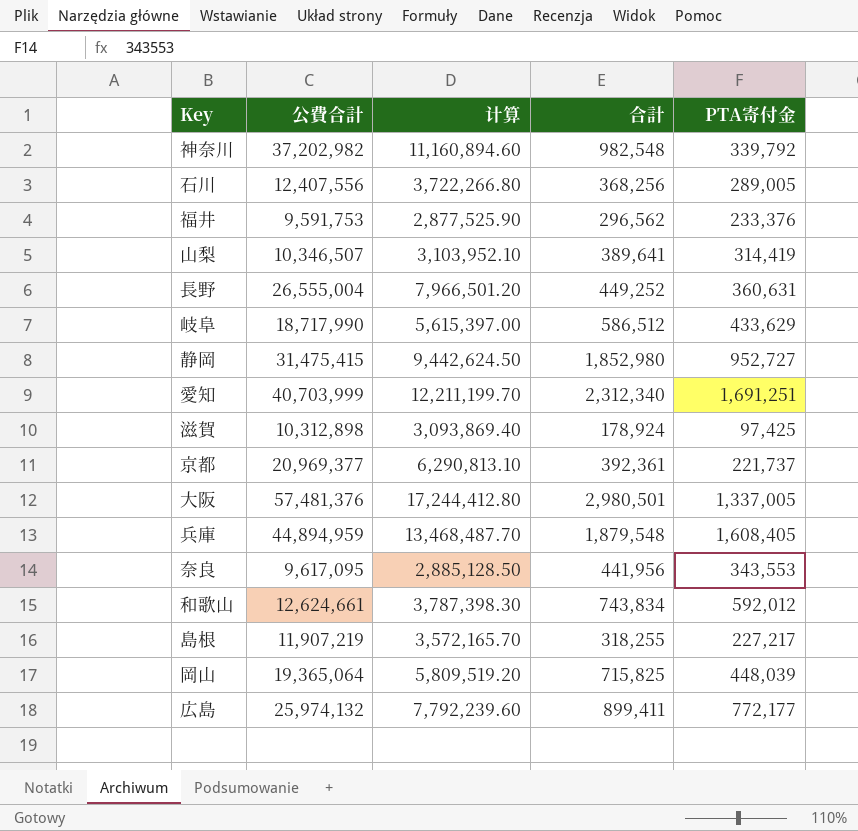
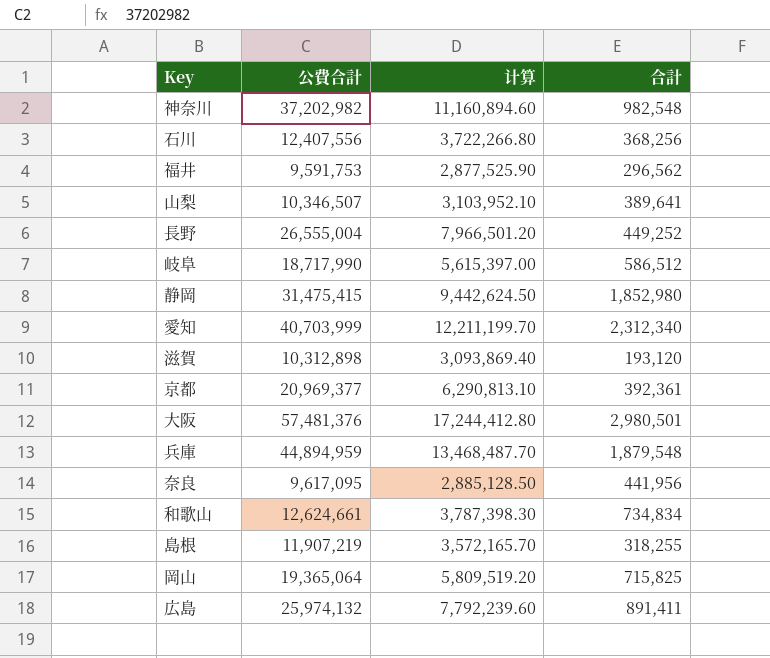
column PTA寄付金 | position: 5 -> none
滋賀 | 合計: 178,924 -> 193,120
和歌山 | 合計: 743,834 -> 734,834
広島 | 合計: 899,411 -> 891,411

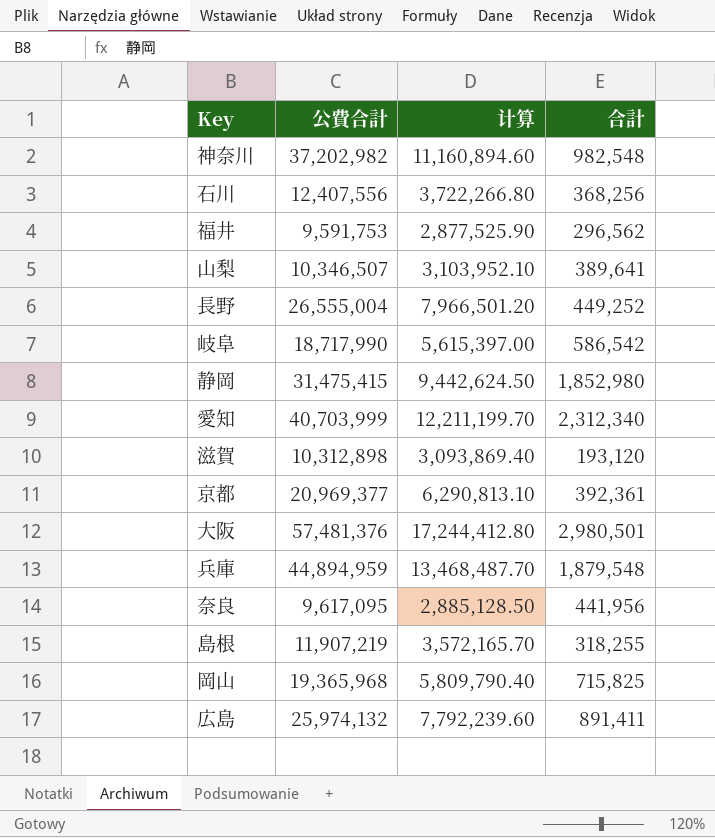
row 和歌山: 12,624,661 | 3,787,398.30 | 734,834 -> none
岐阜 | 合計: 586,512 -> 586,542
岡山 | 公費合計: 19,365,064 -> 19,365,968
岡山 | 计算: 5,809,519.20 -> 5,809,790.40

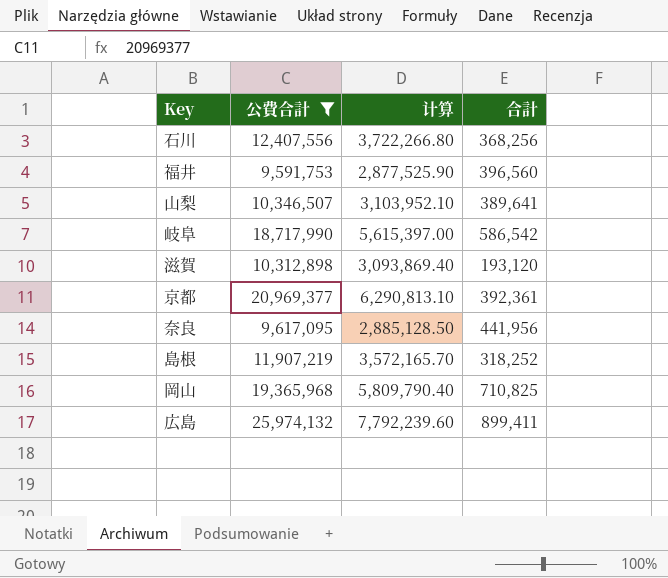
filter: none -> 公費合計 <= 25,974,132
福井 | 合計: 296,562 -> 396,560
島根 | 合計: 318,255 -> 318,252
岡山 | 合計: 715,825 -> 710,825
広島 | 合計: 891,411 -> 899,411

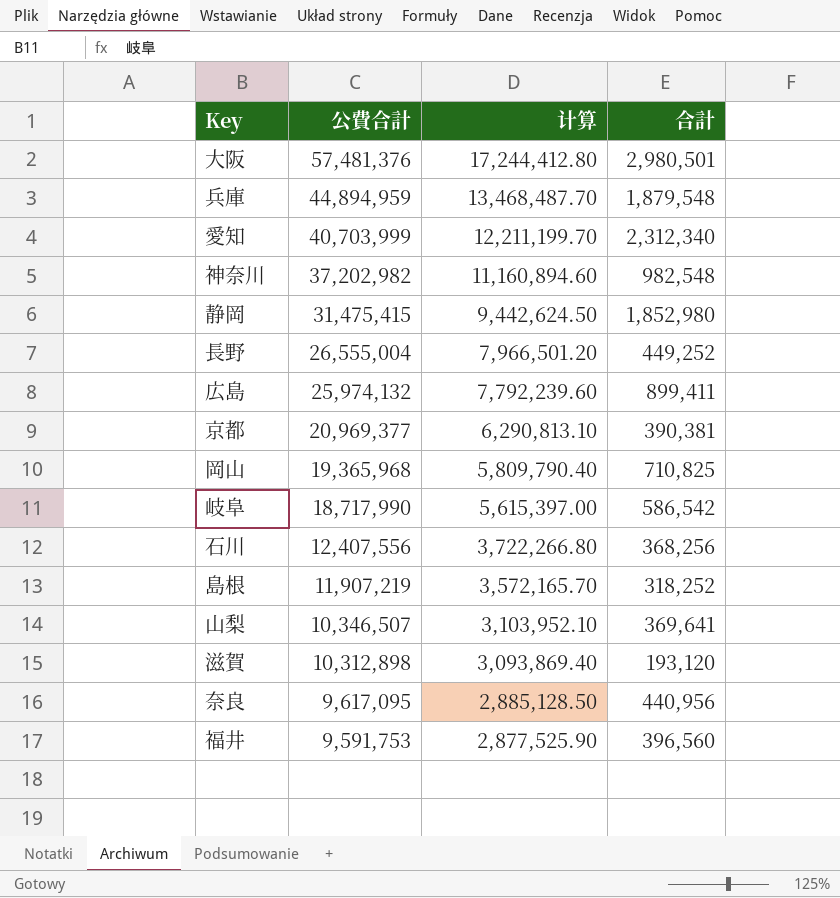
filter: 公費合計 <= 25,974,132 -> none
row order: none -> 公費合計 descending
京都 | 合計: 392,361 -> 390,381
山梨 | 合計: 389,641 -> 369,641
奈良 | 合計: 441,956 -> 440,956

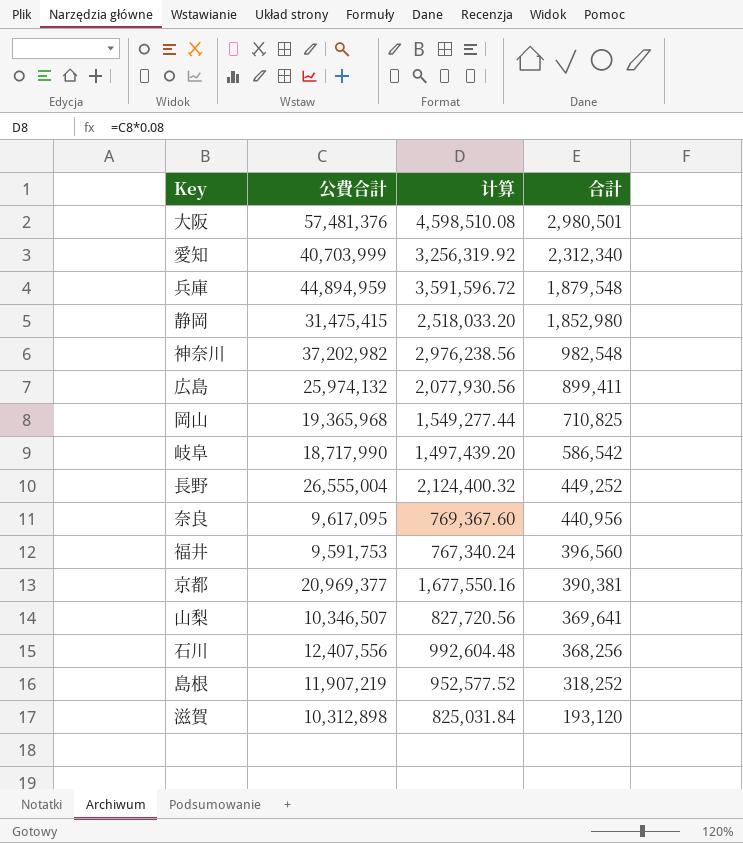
row order: 公費合計 descending -> 合計 descending
column 计算 | formula: [公費合計] * 0.3 -> [公費合計] * 0.08

